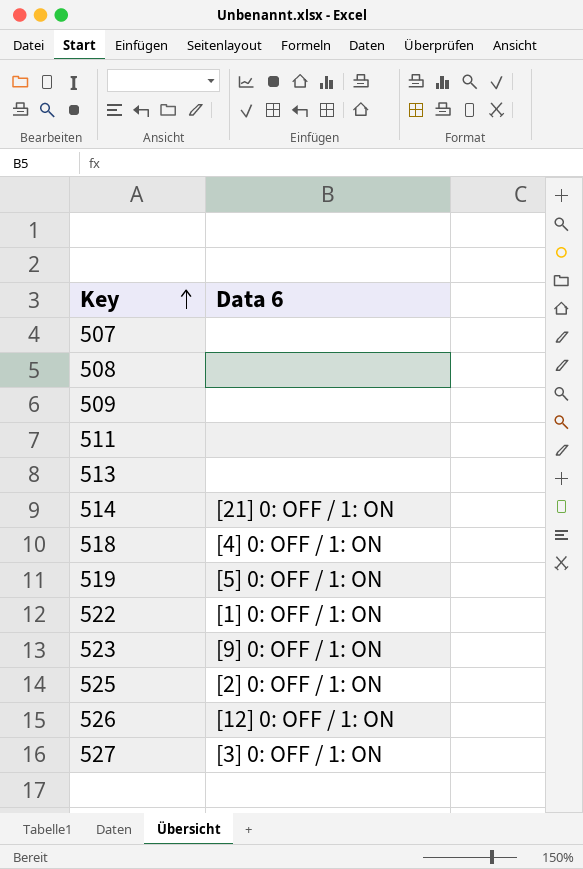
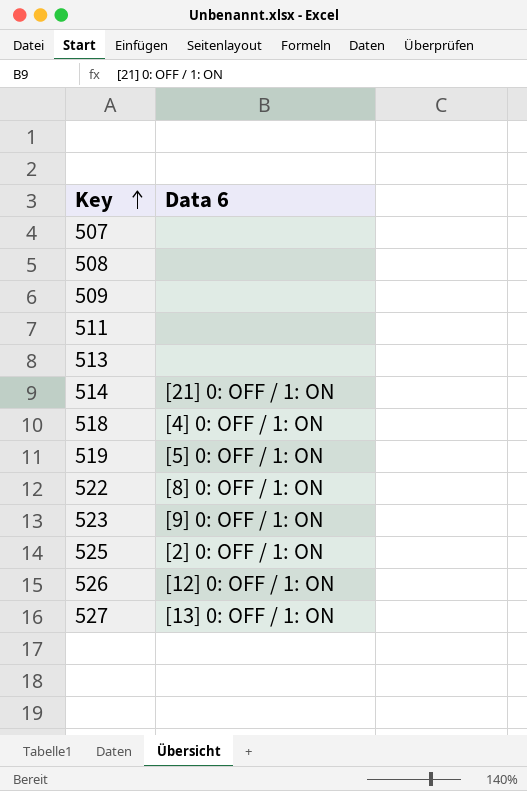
522 | Data 6: [1] 0: OFF / 1: ON -> [8] 0: OFF / 1: ON
527 | Data 6: [3] 0: OFF / 1: ON -> [13] 0: OFF / 1: ON

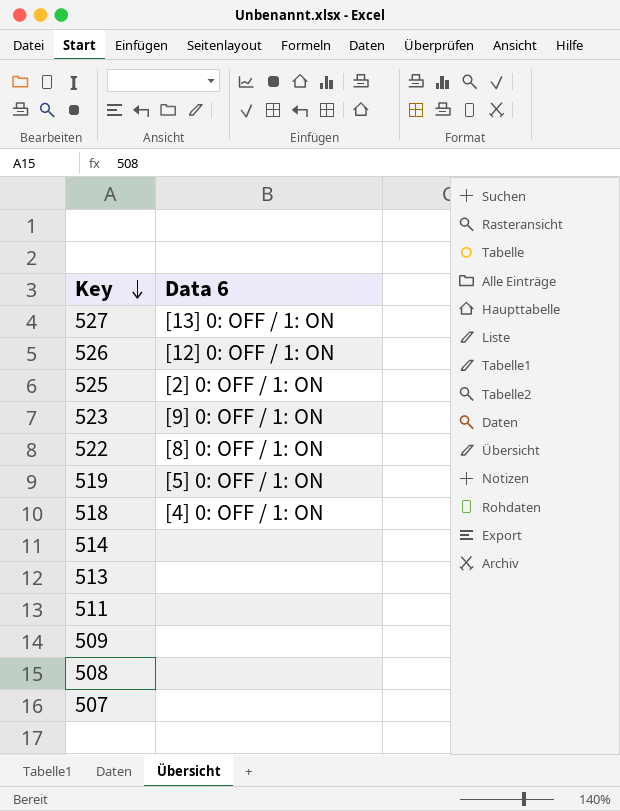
row order: Key ascending -> Key descending
514 | Data 6: [21] 0: OFF / 1: ON -> none

